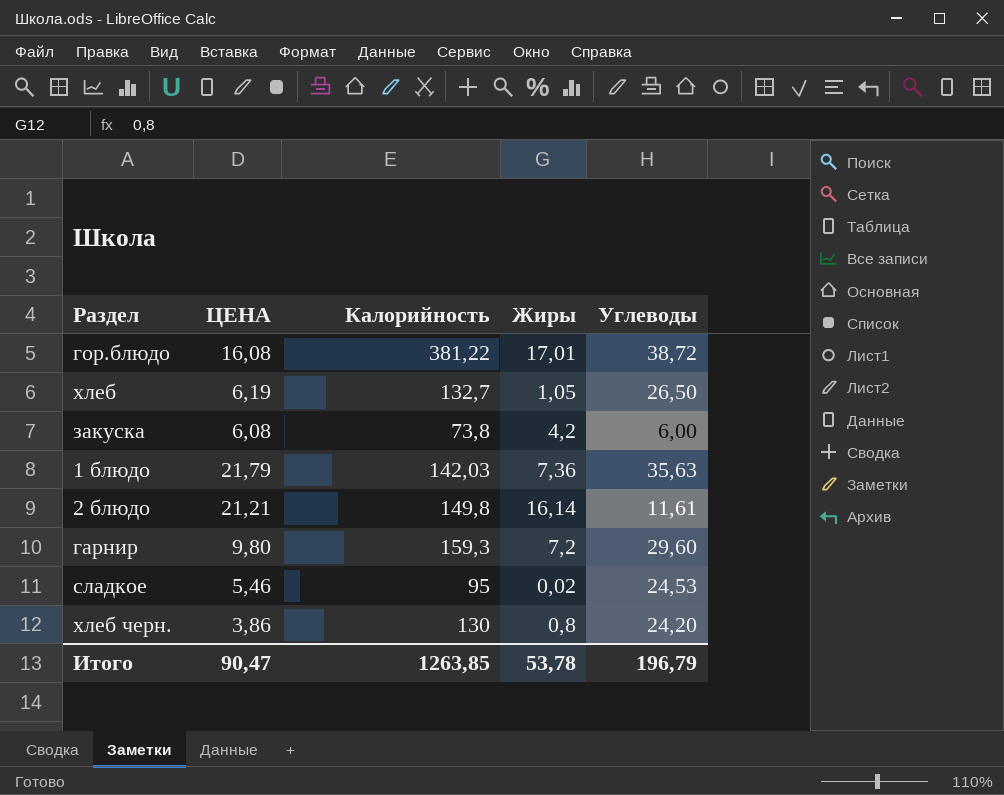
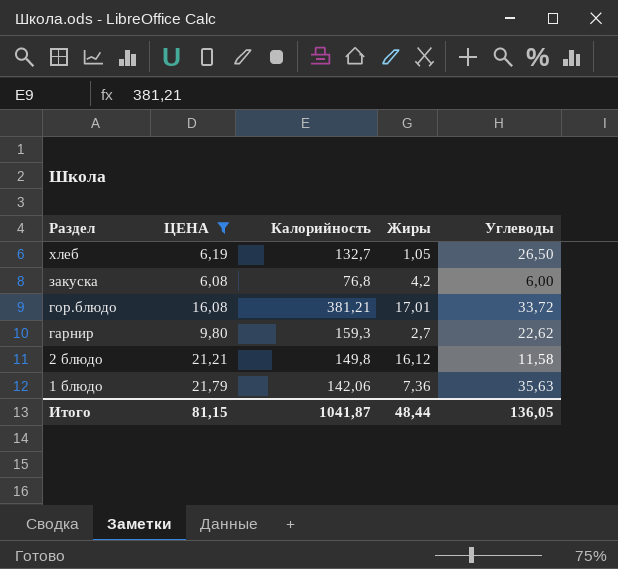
filter: none -> ЦЕНА >= 6,08
row order: none -> Раздел descending
закуска | Калорийность: 73,8 -> 76,8
гор.блюдо | Калорийность: 381,22 -> 381,21
гор.блюдо | Углеводы: 38,72 -> 33,72
гарнир | Жиры: 7,2 -> 2,7
гарнир | Углеводы: 29,60 -> 22,62
2 блюдо | Жиры: 16,14 -> 16,12
2 блюдо | Углеводы: 11,61 -> 11,58
1 блюдо | Калорийность: 142,03 -> 142,06
Итого | ЦЕНА: 90,47 -> 81,15
Итого | Калорийность: 1263,85 -> 1041,87
Итого | Жиры: 53,78 -> 48,44
Итого | Углеводы: 196,79 -> 136,05

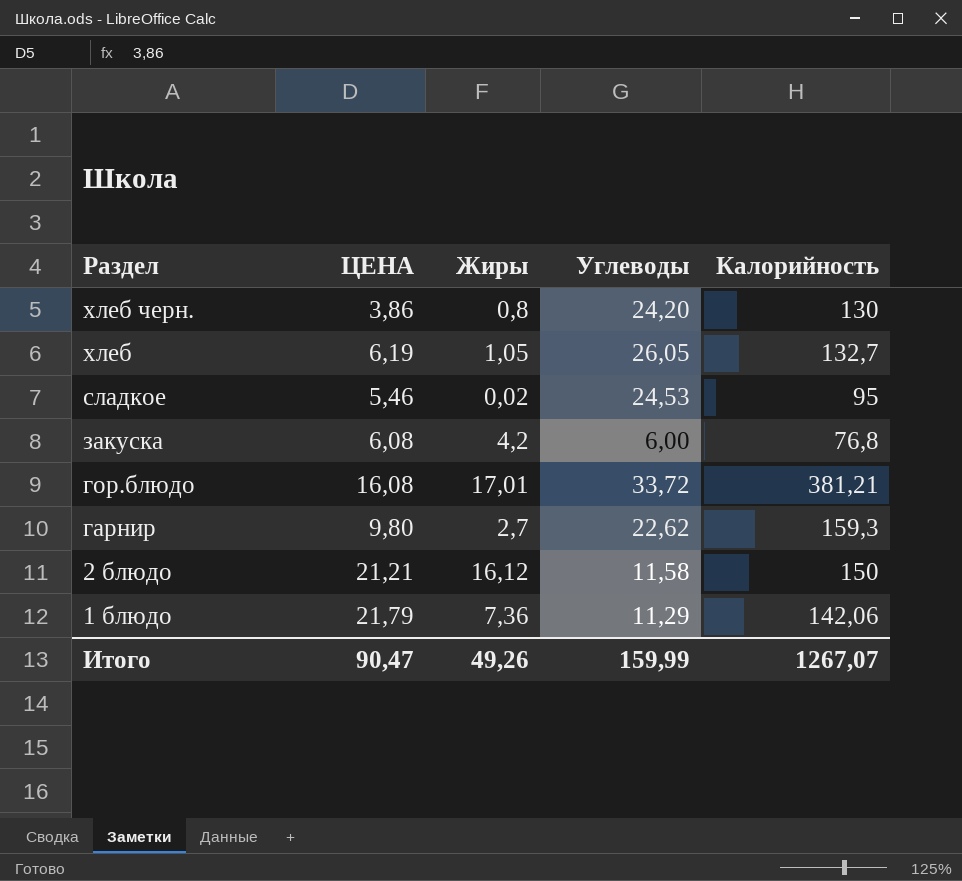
filter: ЦЕНА >= 6,08 -> none
column Калорийность | position: 3 -> 5
хлеб | Углеводы: 26,50 -> 26,05
2 блюдо | Калорийность: 149,8 -> 150
1 блюдо | Углеводы: 35,63 -> 11,29
Итого | ЦЕНА: 81,15 -> 90,47
Итого | Жиры: 48,44 -> 49,26
Итого | Углеводы: 136,05 -> 159,99
Итого | Калорийность: 1041,87 -> 1267,07

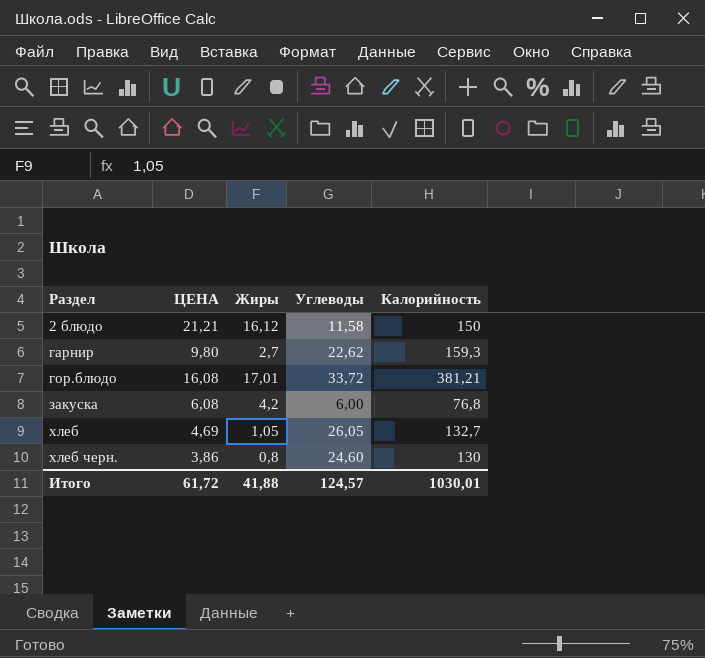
row order: Раздел descending -> Раздел ascending
row сладкое: 5,46 | 0,02 | 24,53 | 95 -> none
row 1 блюдо: 21,79 | 7,36 | 11,29 | 142,06 -> none
хлеб | ЦЕНА: 6,19 -> 4,69
хлеб черн. | Углеводы: 24,20 -> 24,60
Итого | ЦЕНА: 90,47 -> 61,72
Итого | Жиры: 49,26 -> 41,88
Итого | Углеводы: 159,99 -> 124,57
Итого | Калорийность: 1267,07 -> 1030,01

